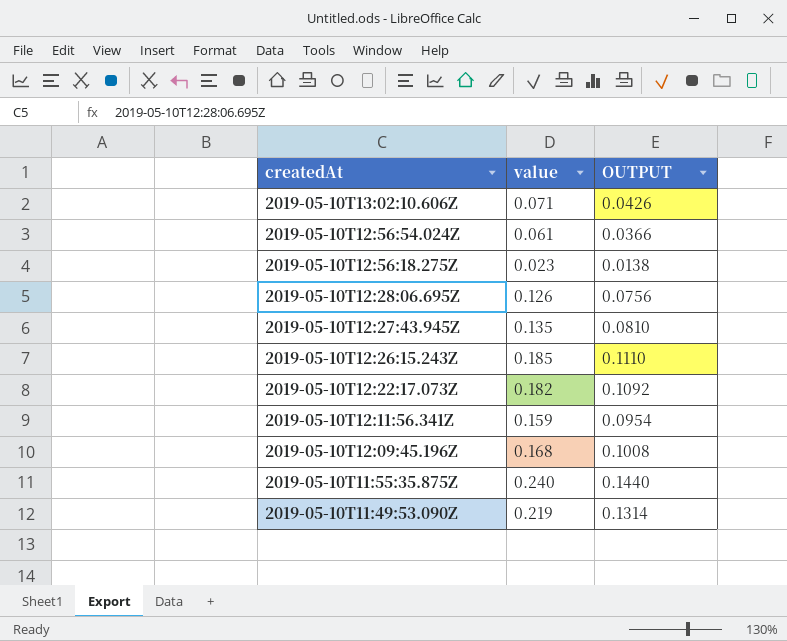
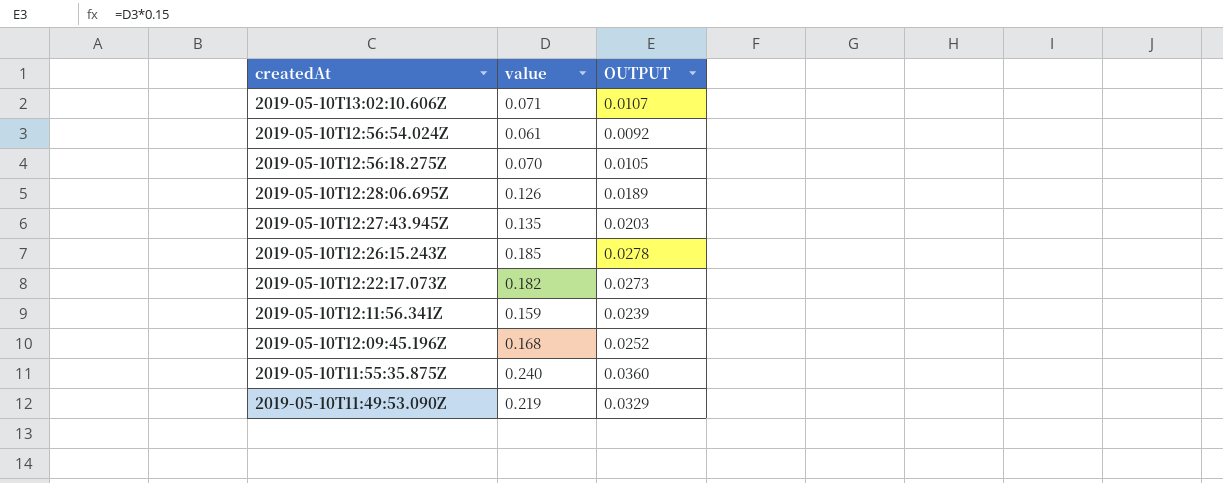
column OUTPUT | formula: [value] * 0.6 -> [value] * 0.15
2019-05-10T12:56:18.275Z | value: 0.023 -> 0.070

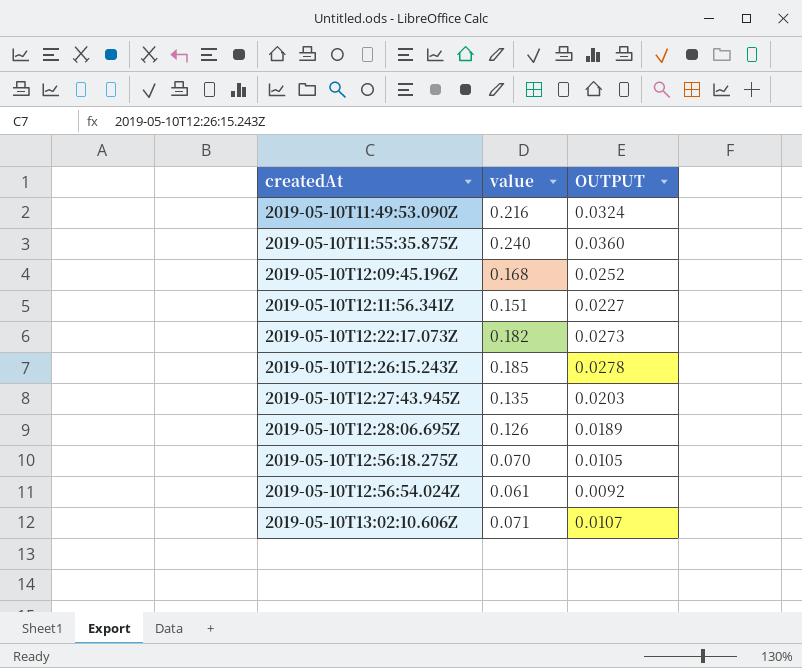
row order: createdAt descending -> createdAt ascending
2019-05-10T11:49:53.090Z | value: 0.219 -> 0.216
2019-05-10T11:49:53.090Z | OUTPUT: 0.0329 -> 0.0324
2019-05-10T12:11:56.341Z | value: 0.159 -> 0.151
2019-05-10T12:11:56.341Z | OUTPUT: 0.0239 -> 0.0227

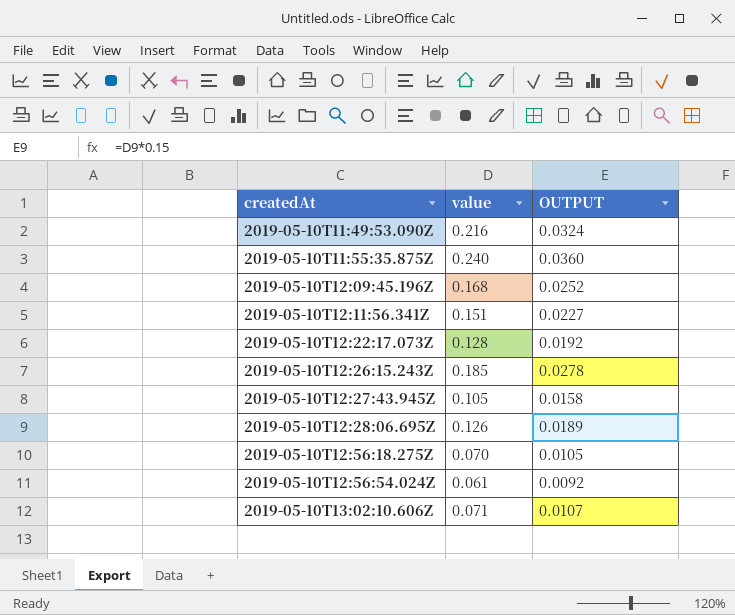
2019-05-10T12:22:17.073Z | value: 0.182 -> 0.128
2019-05-10T12:22:17.073Z | OUTPUT: 0.0273 -> 0.0192
2019-05-10T12:27:43.945Z | value: 0.135 -> 0.105
2019-05-10T12:27:43.945Z | OUTPUT: 0.0203 -> 0.0158

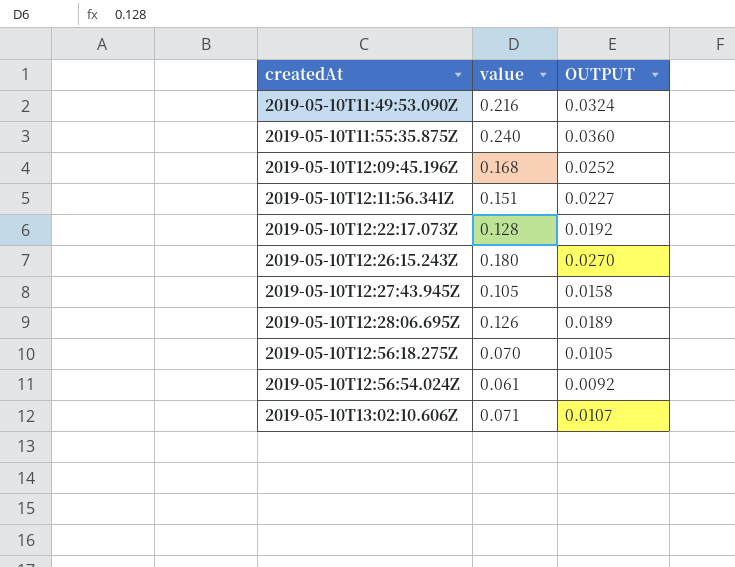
2019-05-10T12:26:15.243Z | value: 0.185 -> 0.180
2019-05-10T12:26:15.243Z | OUTPUT: 0.0278 -> 0.0270

